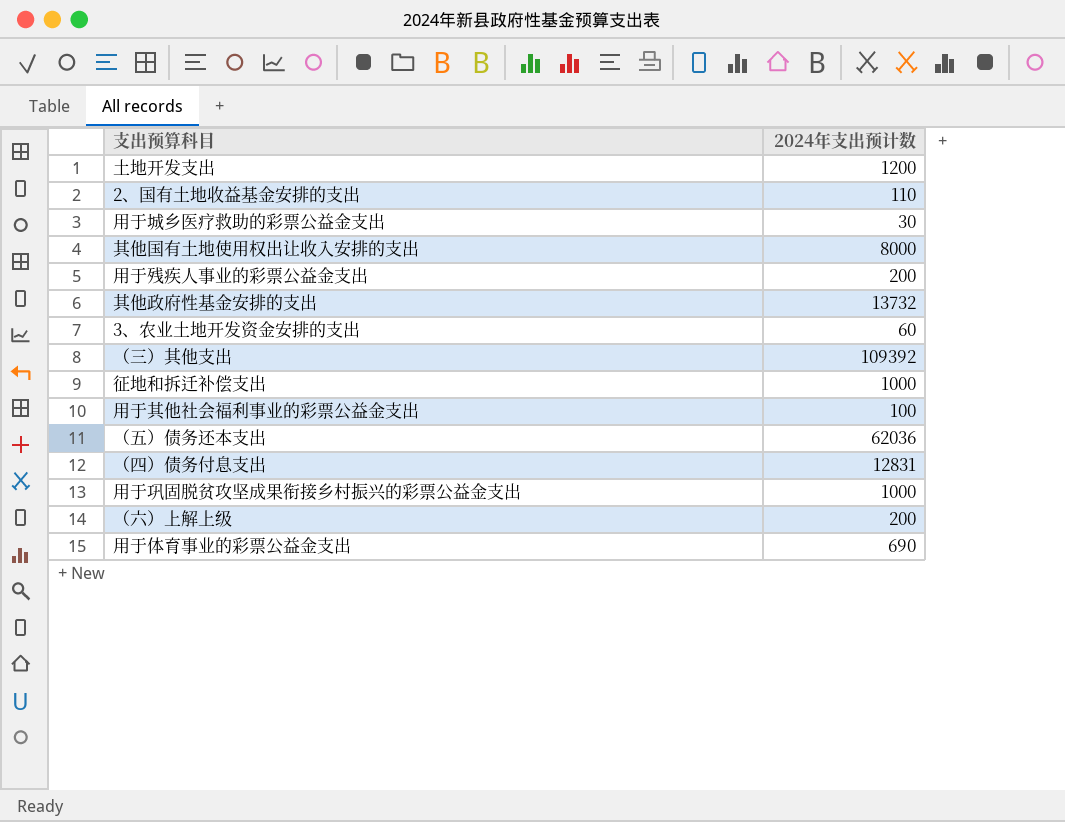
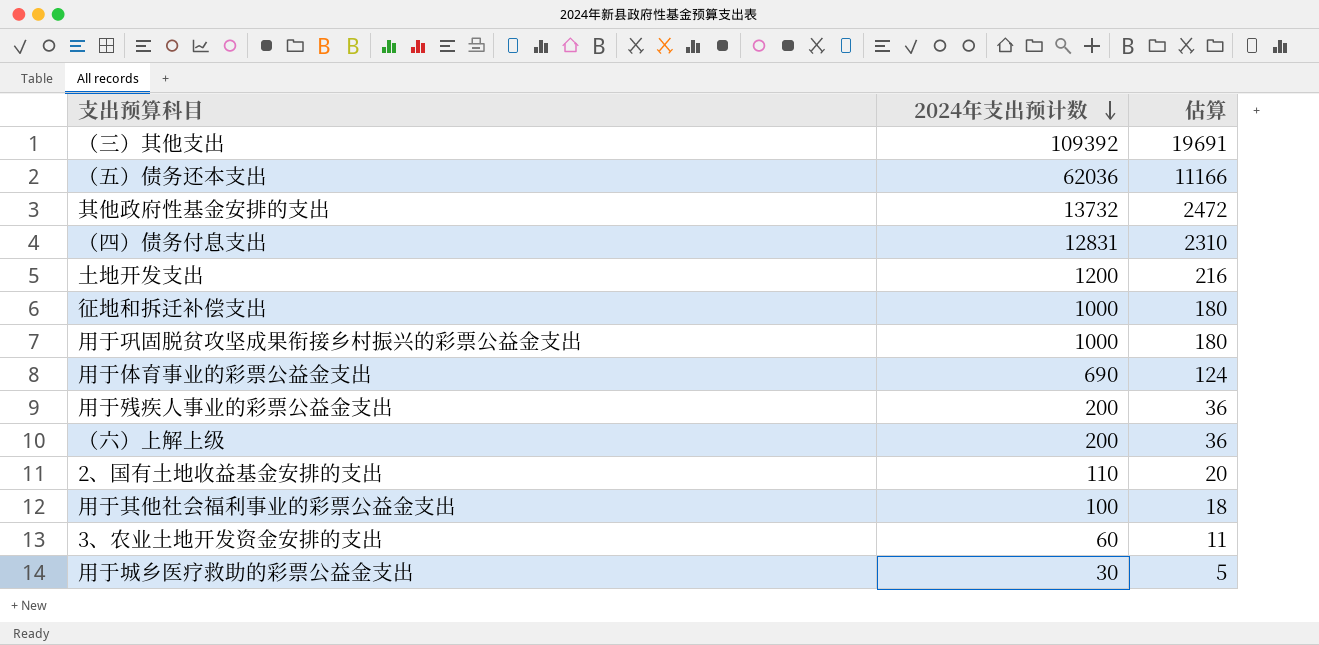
row order: none -> 2024年支出预计数 descending
column 估算 | formula: none -> [2024年支出预计数] * 0.18
row 其他国有土地使用权出让收入安排的支出: 8000 -> none

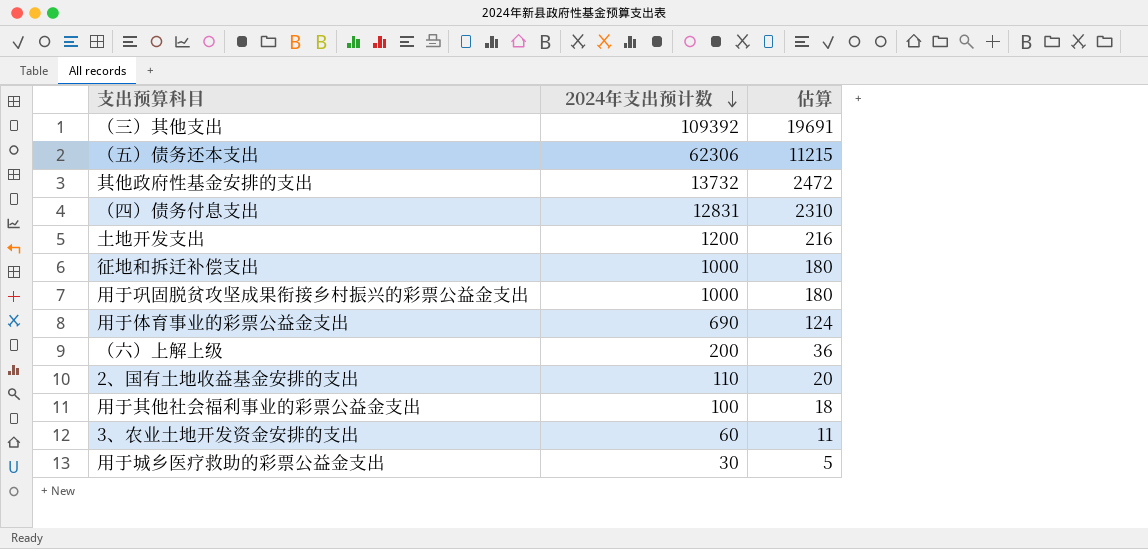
row 用于残疾人事业的彩票公益金支出: 200 | 36 -> none
（五）债务还本支出 | 2024年支出预计数: 62036 -> 62306
（五）债务还本支出 | 估算: 11166 -> 11215

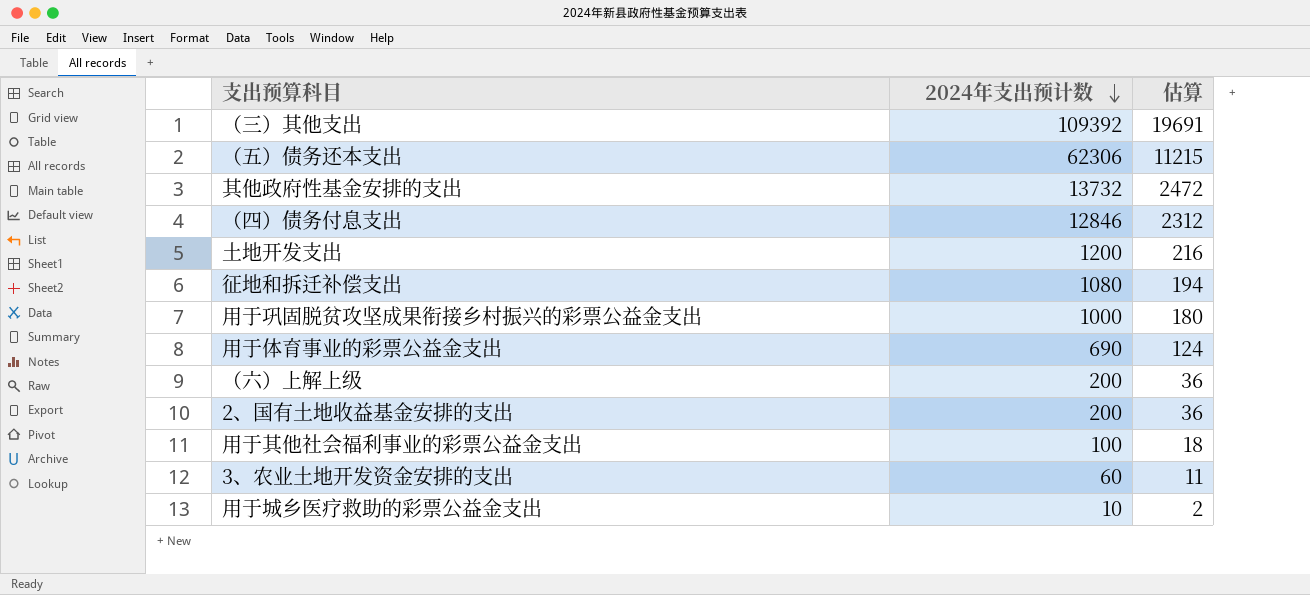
（四）债务付息支出 | 2024年支出预计数: 12831 -> 12846
（四）债务付息支出 | 估算: 2310 -> 2312
征地和拆迁补偿支出 | 2024年支出预计数: 1000 -> 1080
征地和拆迁补偿支出 | 估算: 180 -> 194
2、国有土地收益基金安排的支出 | 2024年支出预计数: 110 -> 200
2、国有土地收益基金安排的支出 | 估算: 20 -> 36
用于城乡医疗救助的彩票公益金支出 | 2024年支出预计数: 30 -> 10
用于城乡医疗救助的彩票公益金支出 | 估算: 5 -> 2

